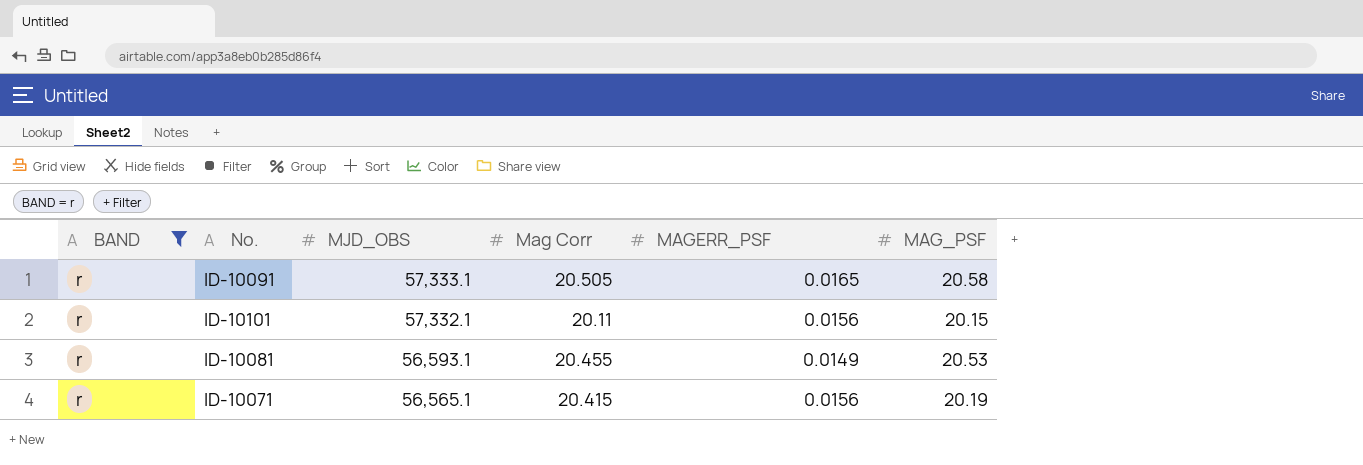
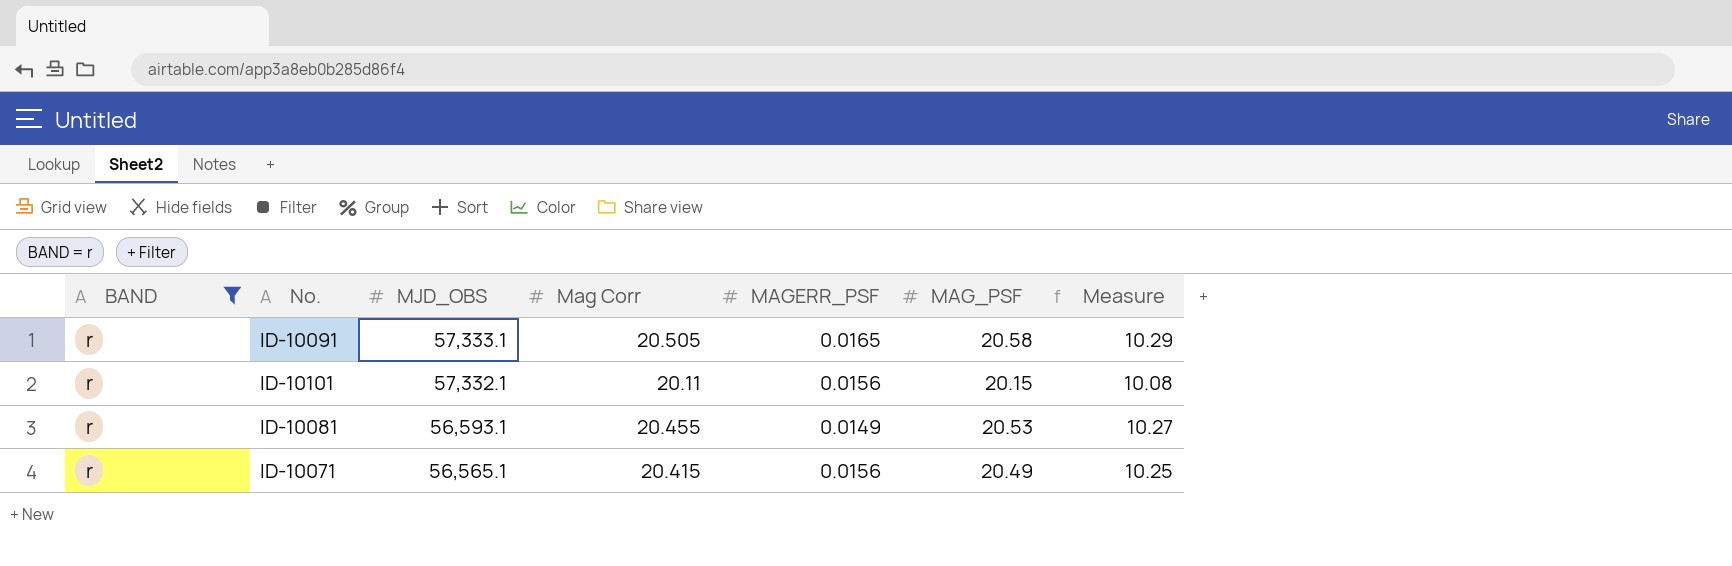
column Measure | formula: none -> [MAG_PSF] * 0.5
ID-10071 | MAG_PSF: 20.19 -> 20.49

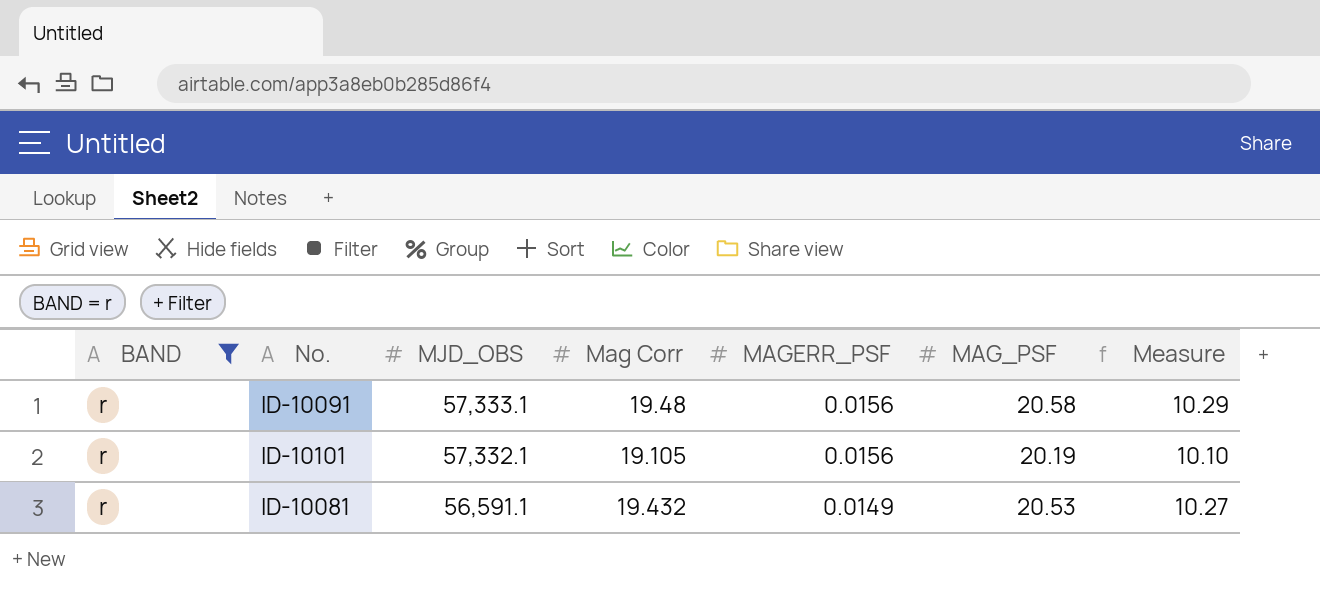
row ID-10071: r | 56,565.1 | 20.415 | 0.0156 | 20.49 | 10.25 -> none
ID-10091 | Mag Corr: 20.505 -> 19.48
ID-10091 | MAGERR_PSF: 0.0165 -> 0.0156
ID-10101 | Mag Corr: 20.11 -> 19.105
ID-10101 | MAG_PSF: 20.15 -> 20.19
ID-10101 | Measure: 10.08 -> 10.10
ID-10081 | MJD_OBS: 56,593.1 -> 56,591.1
ID-10081 | Mag Corr: 20.455 -> 19.432

